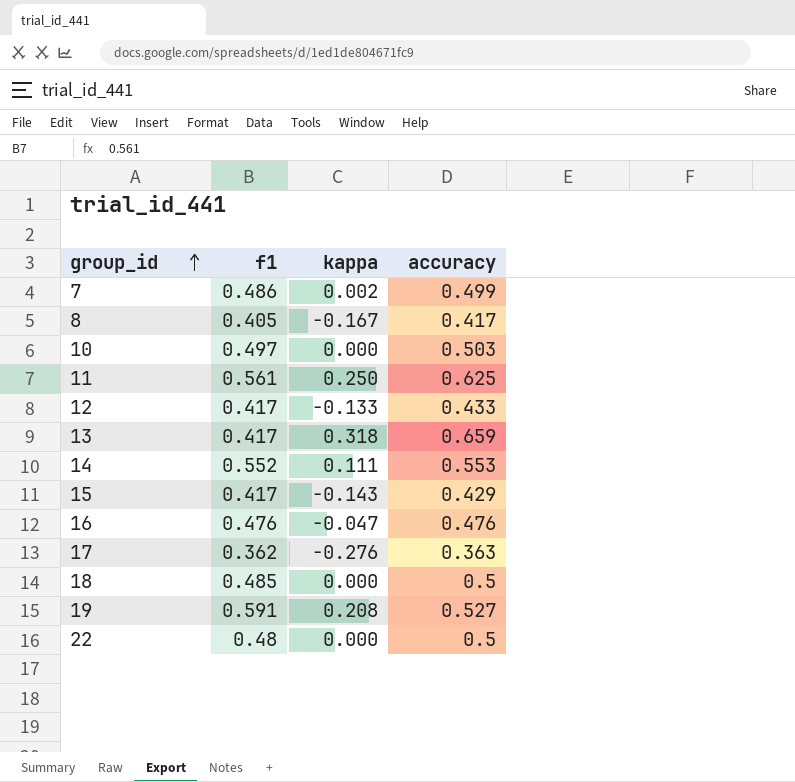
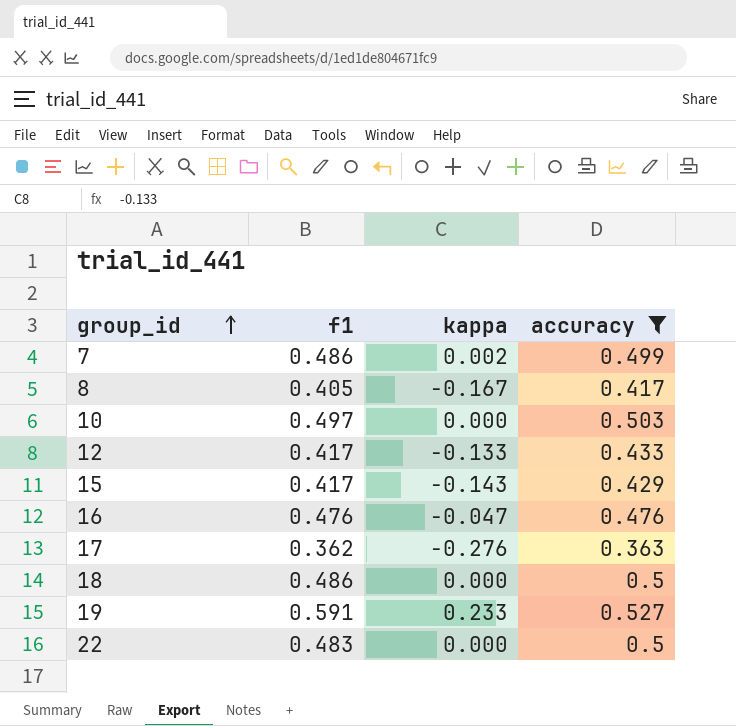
filter: none -> accuracy <= 0.527
18 | f1: 0.485 -> 0.486
19 | kappa: 0.208 -> 0.233
22 | f1: 0.48 -> 0.483

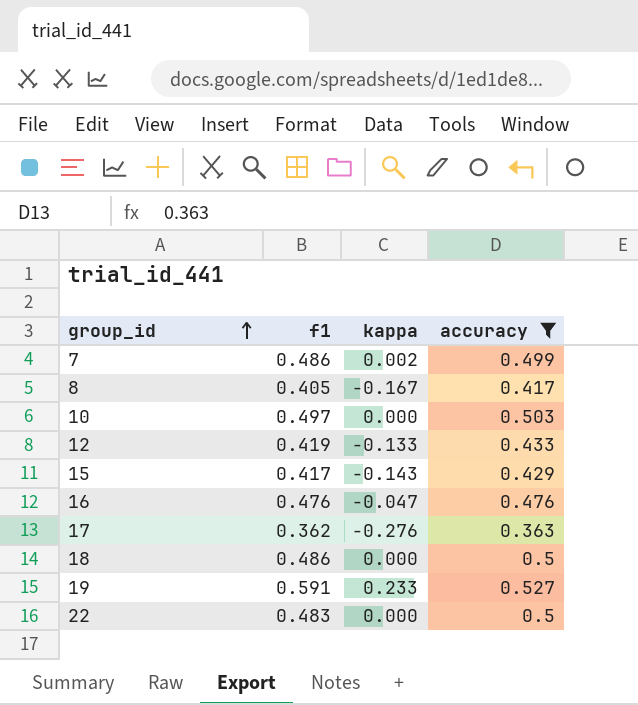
12 | f1: 0.417 -> 0.419

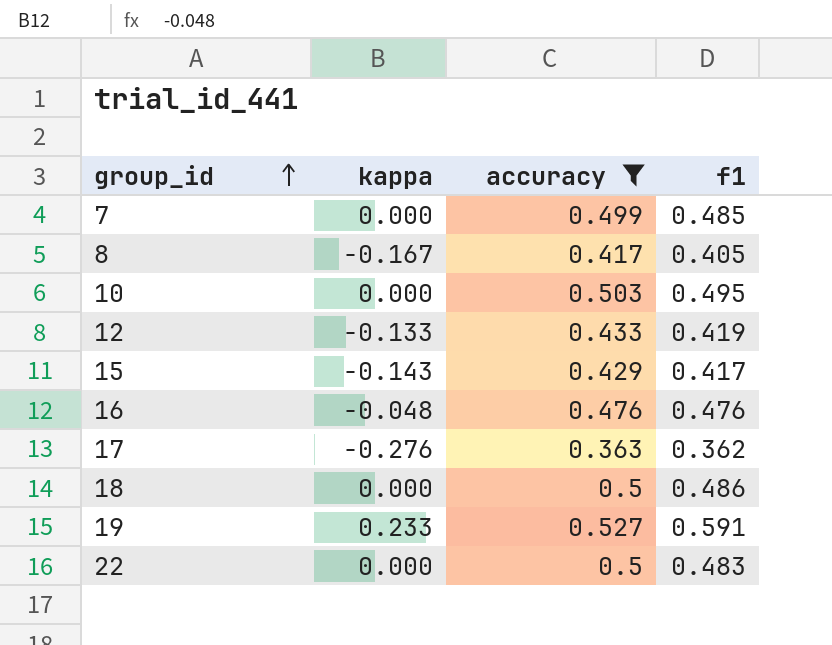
column f1 | position: 2 -> 4
7 | kappa: 0.002 -> 0.000
7 | f1: 0.486 -> 0.485
10 | f1: 0.497 -> 0.495
16 | kappa: -0.047 -> -0.048

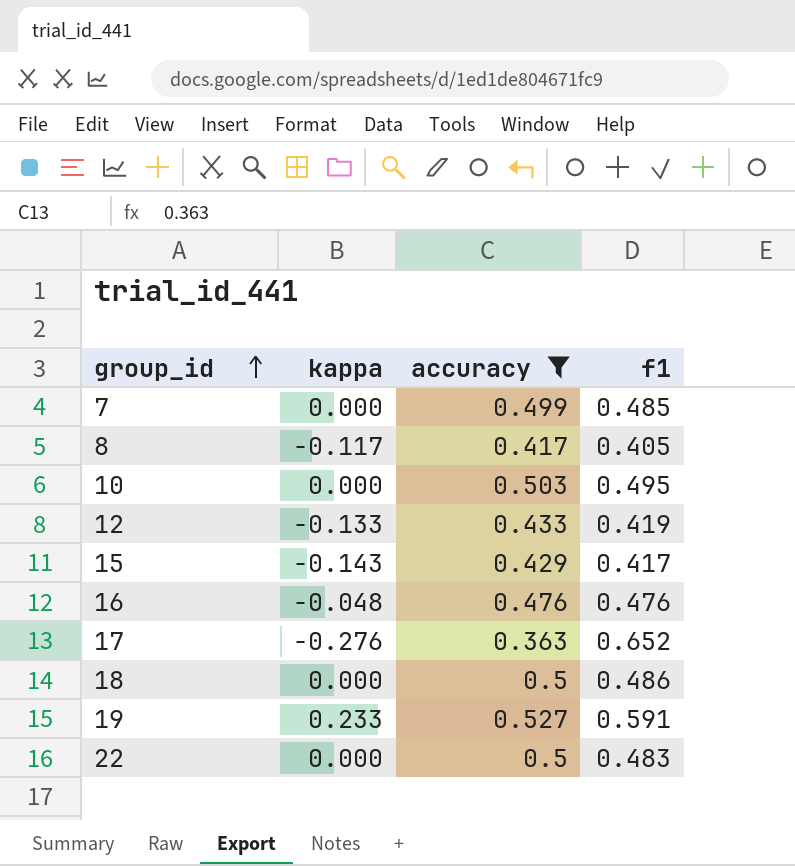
8 | kappa: -0.167 -> -0.117
17 | f1: 0.362 -> 0.652

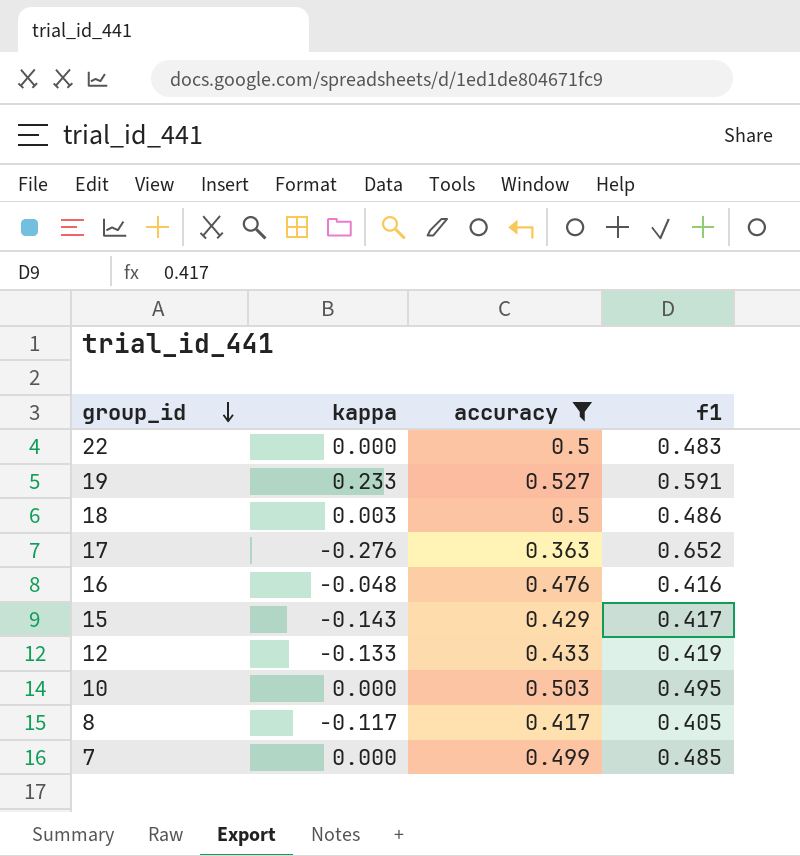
row order: group_id ascending -> group_id descending
18 | kappa: 0.000 -> 0.003
16 | f1: 0.476 -> 0.416

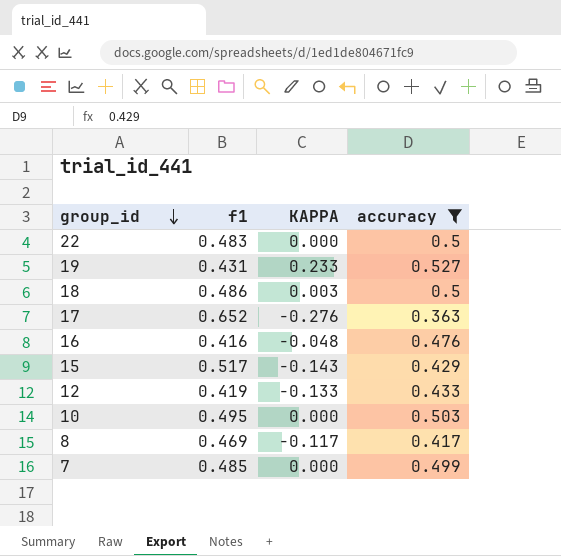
column f1 | position: 4 -> 2
column name: kappa -> KAPPA
19 | f1: 0.591 -> 0.431
15 | f1: 0.417 -> 0.517
8 | f1: 0.405 -> 0.469

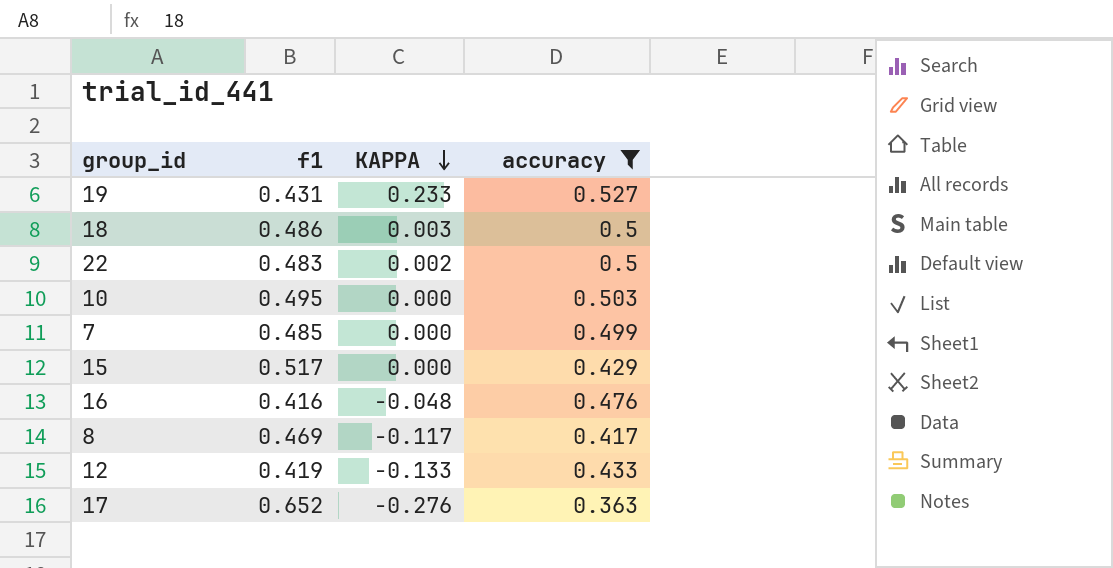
row order: group_id descending -> KAPPA descending
22 | KAPPA: 0.000 -> 0.002
15 | KAPPA: -0.143 -> 0.000

